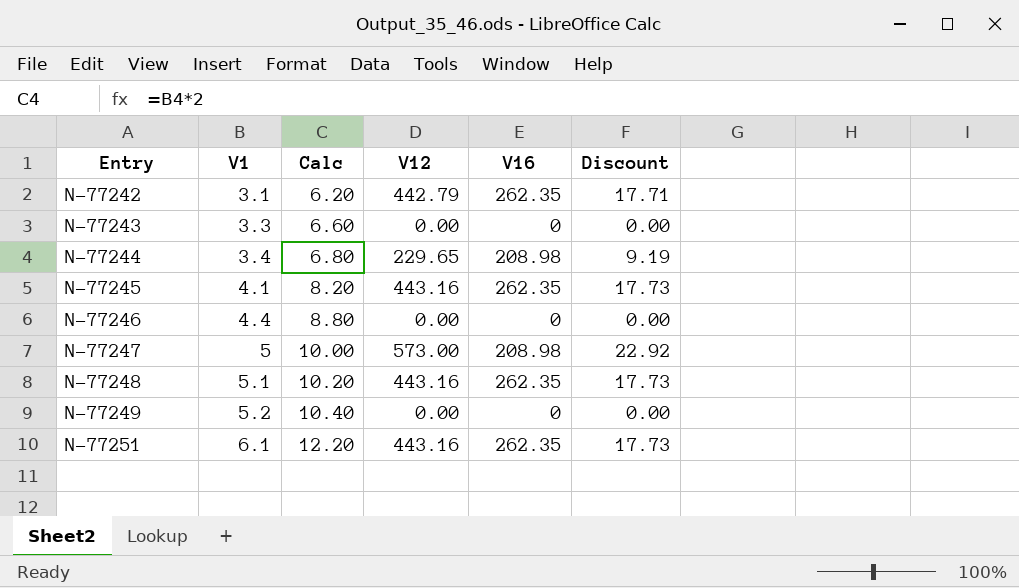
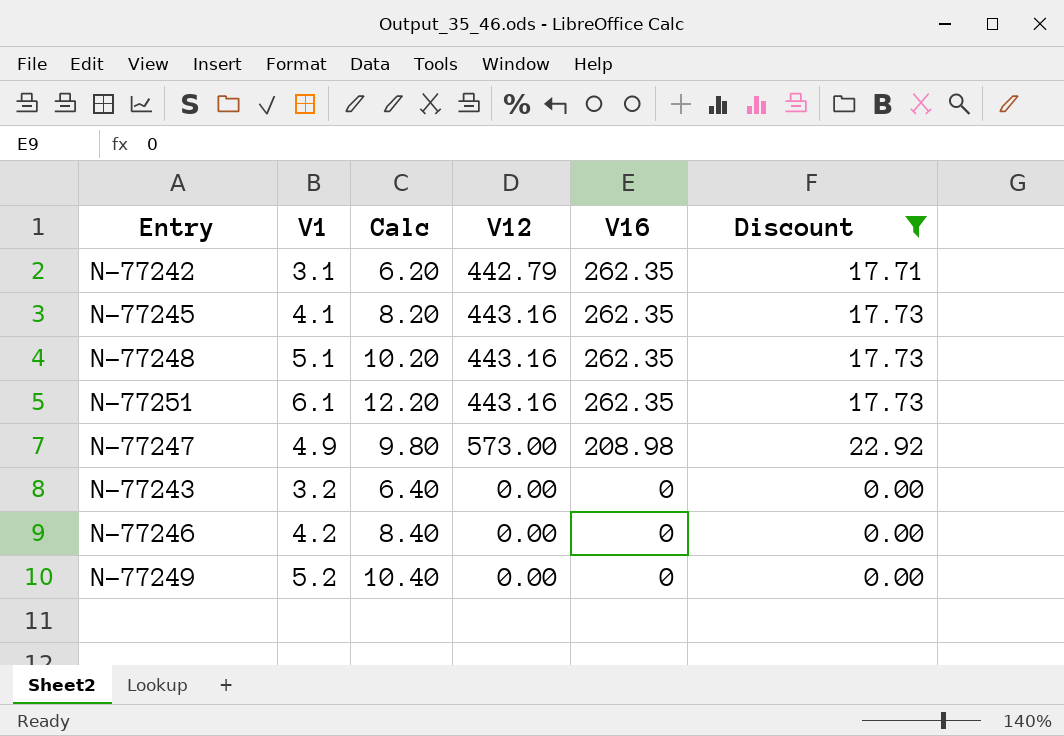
filter: none -> Discount != 9.19
row order: Entry ascending -> V16 descending
N-77247 | V1: 5 -> 4.9
N-77247 | Calc: 10.00 -> 9.80
N-77243 | V1: 3.3 -> 3.2
N-77243 | Calc: 6.60 -> 6.40
N-77246 | V1: 4.4 -> 4.2
N-77246 | Calc: 8.80 -> 8.40

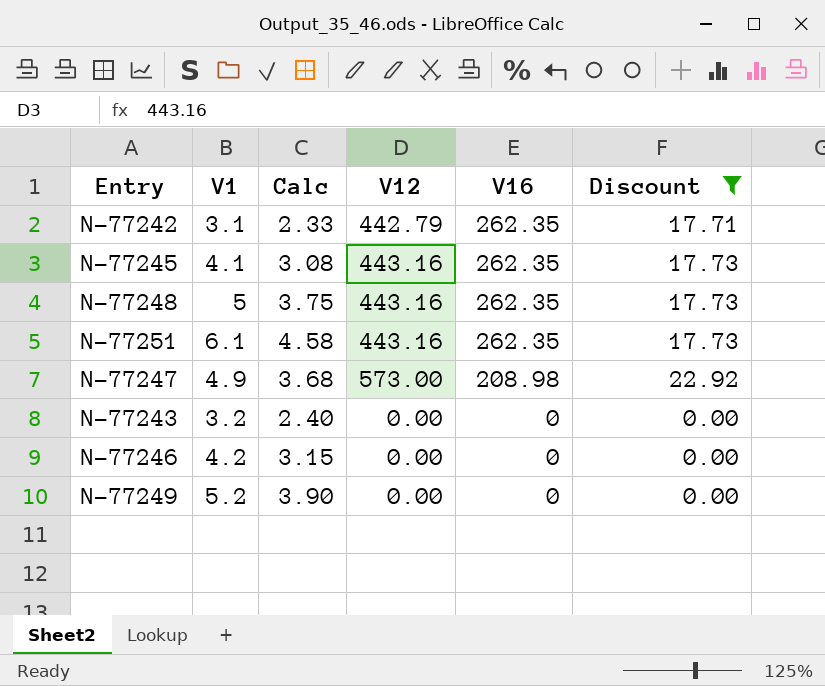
column Calc | formula: [V1] * 2 -> [V1] * 0.75
N-77248 | V1: 5.1 -> 5

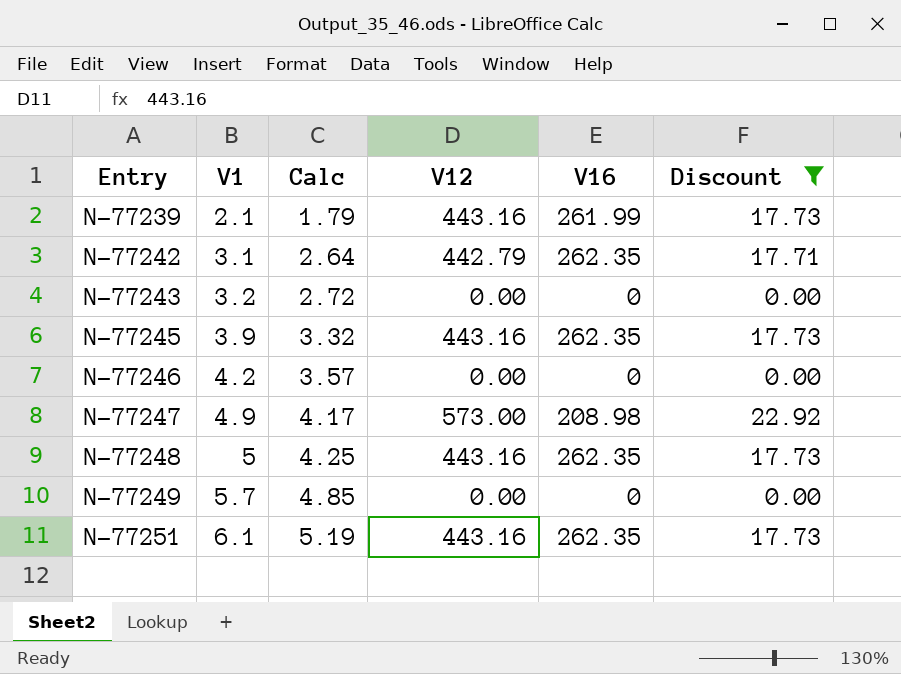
row order: V16 descending -> Entry ascending
column Calc | formula: [V1] * 0.75 -> [V1] * 0.85
row N-77239: none -> 2.1 | 1.79 | 443.16 | 261.99 | 17.73
N-77245 | V1: 4.1 -> 3.9
N-77249 | V1: 5.2 -> 5.7

